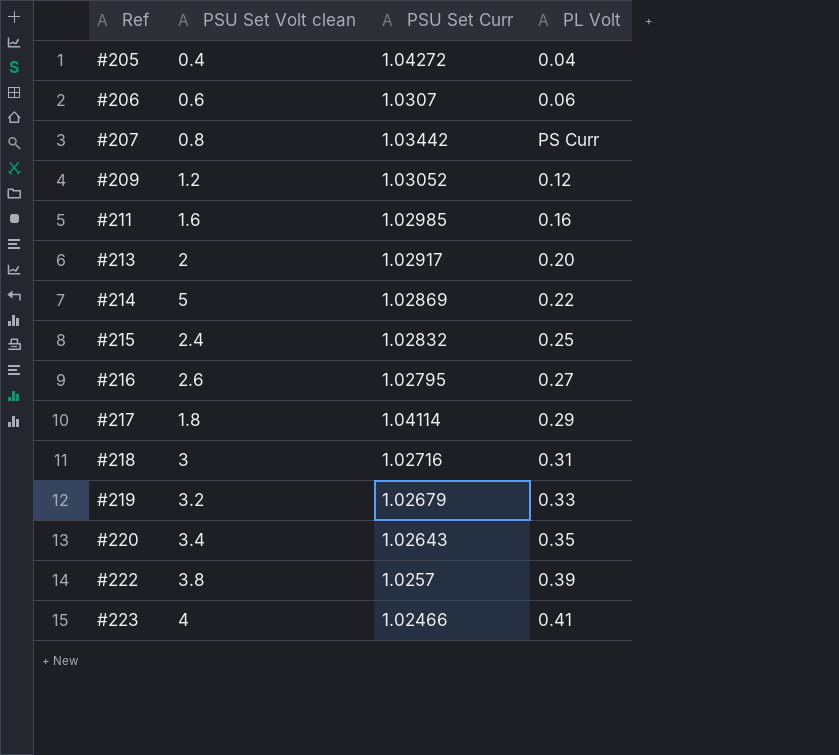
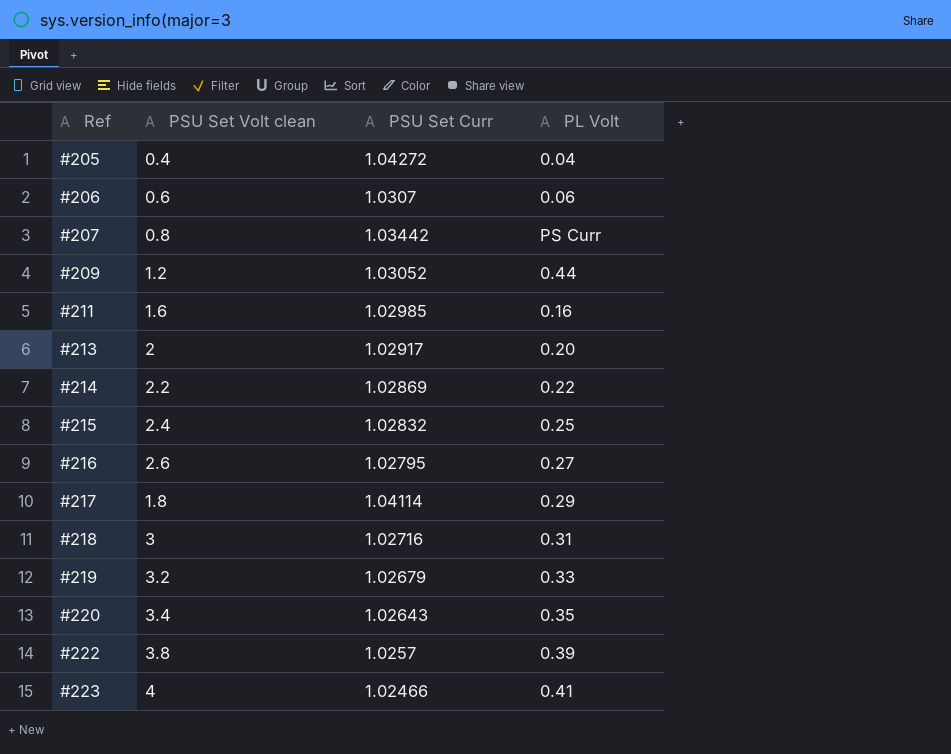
#209 | PL Volt: 0.12 -> 0.44
#214 | PSU Set Volt clean: 5 -> 2.2

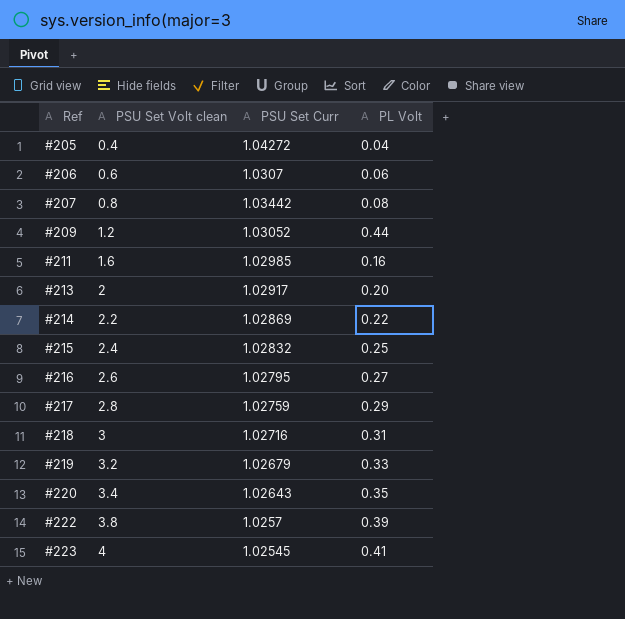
#207 | PL Volt: PS Curr -> 0.08
#217 | PSU Set Volt clean: 1.8 -> 2.8
#217 | PSU Set Curr: 1.04114 -> 1.02759
#223 | PSU Set Curr: 1.02466 -> 1.02545

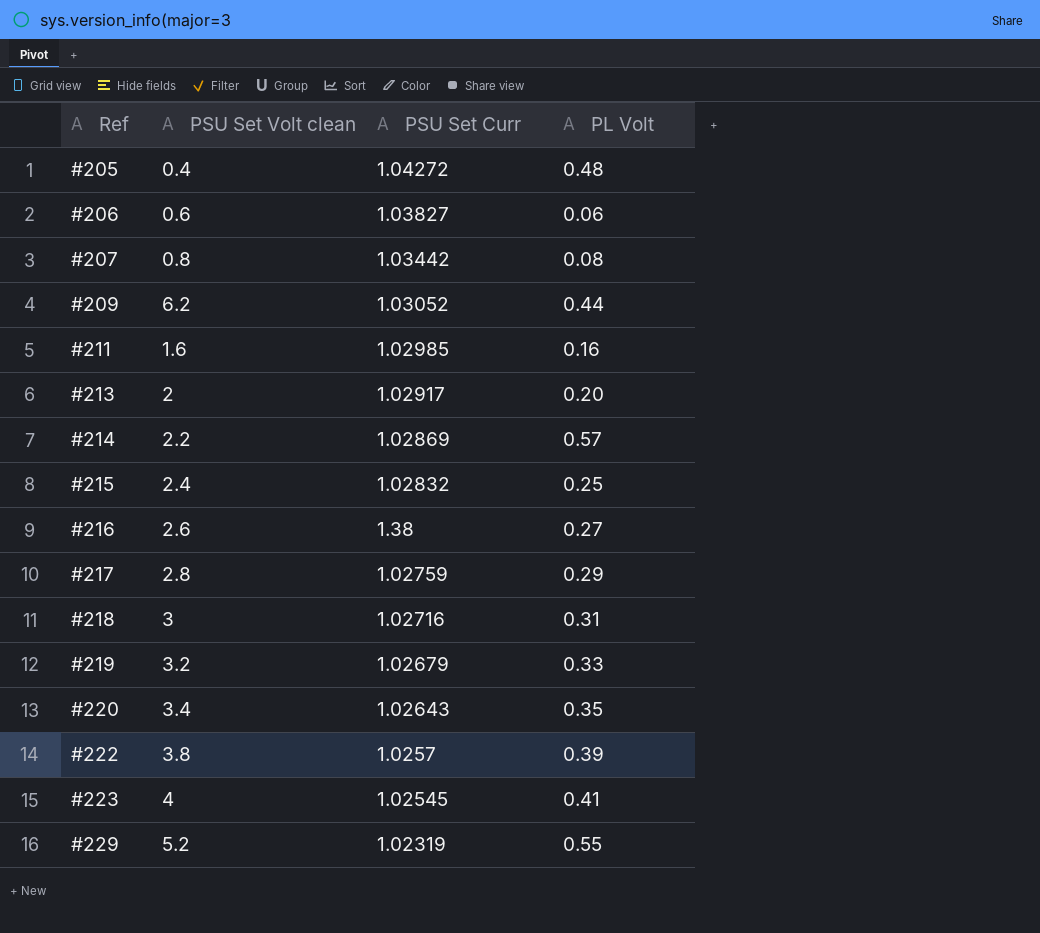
#205 | PL Volt: 0.04 -> 0.48
#206 | PSU Set Curr: 1.0307 -> 1.03827
#209 | PSU Set Volt clean: 1.2 -> 6.2
#214 | PL Volt: 0.22 -> 0.57
#216 | PSU Set Curr: 1.02795 -> 1.38
row #229: none -> 5.2 | 1.02319 | 0.55

